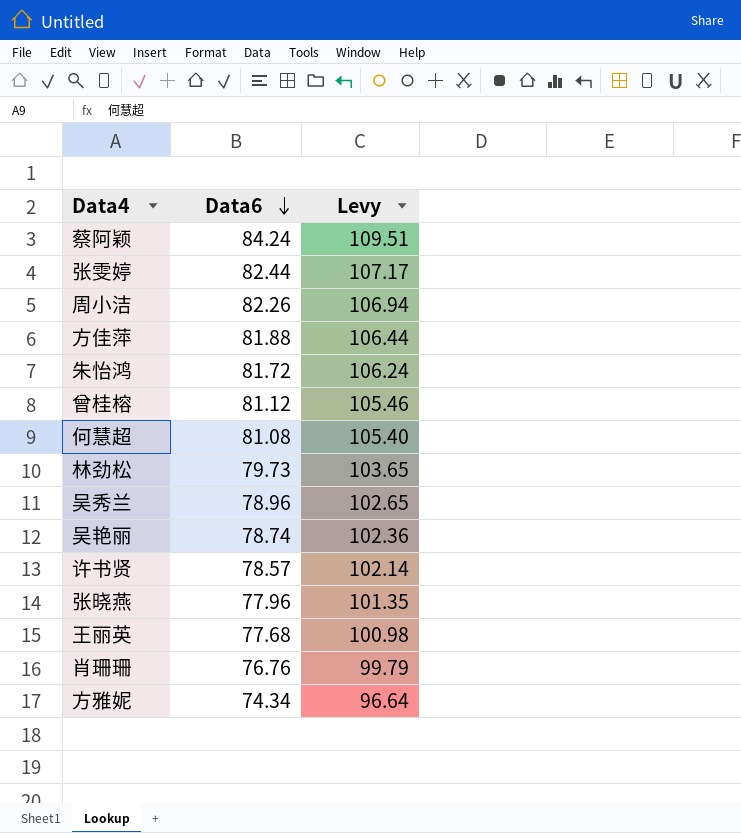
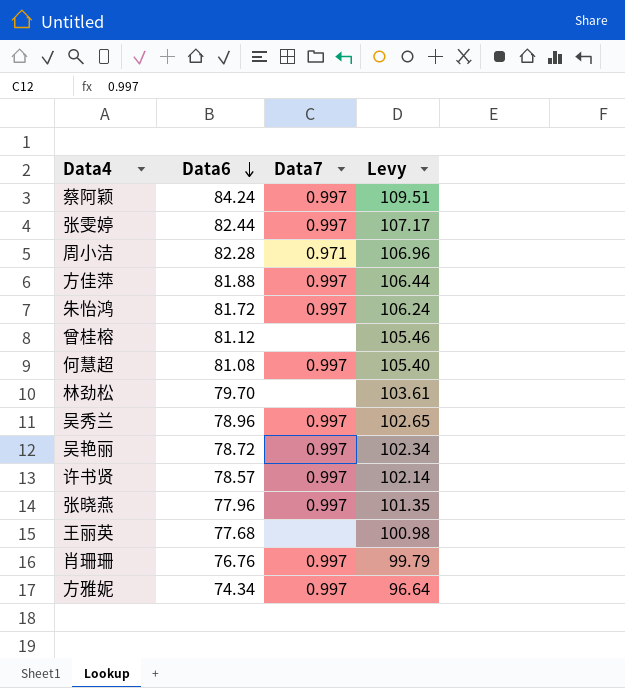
column Data7 | position: none -> 3
周小洁 | Data6: 82.26 -> 82.28
周小洁 | Levy: 106.94 -> 106.96
林劲松 | Data6: 79.73 -> 79.70
林劲松 | Levy: 103.65 -> 103.61
吴艳丽 | Data6: 78.74 -> 78.72
吴艳丽 | Levy: 102.36 -> 102.34

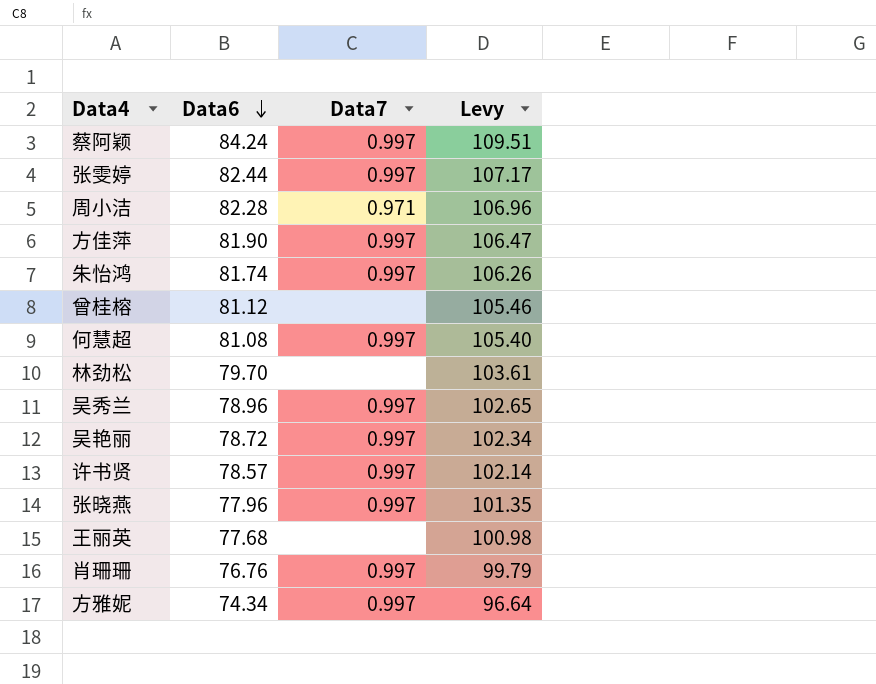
方佳萍 | Data6: 81.88 -> 81.90
方佳萍 | Levy: 106.44 -> 106.47
朱怡鸿 | Data6: 81.72 -> 81.74
朱怡鸿 | Levy: 106.24 -> 106.26

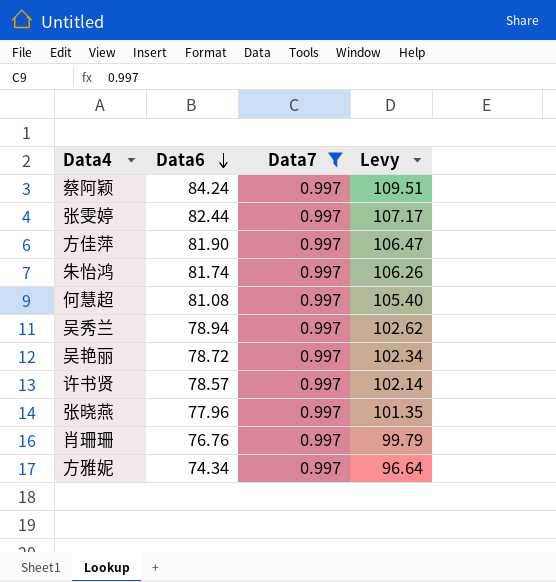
filter: none -> Data7 = 0.997
吴秀兰 | Data6: 78.96 -> 78.94
吴秀兰 | Levy: 102.65 -> 102.62

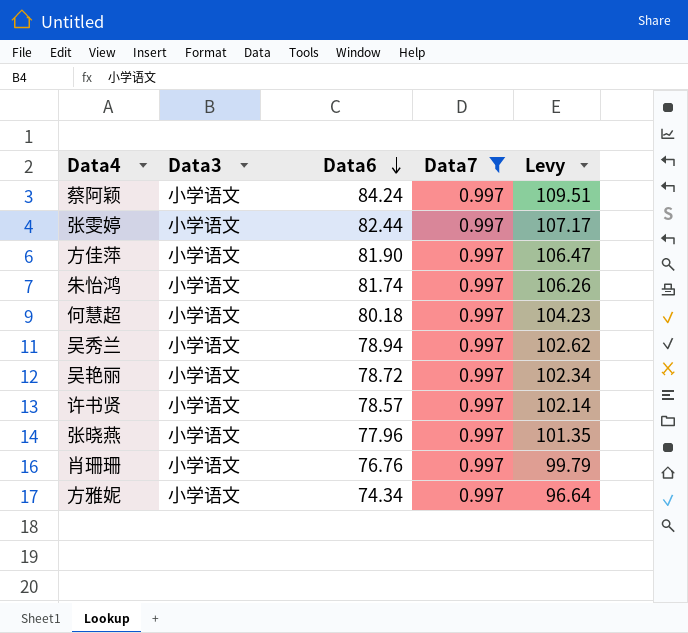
column Data3 | position: none -> 2
何慧超 | Data6: 81.08 -> 80.18
何慧超 | Levy: 105.40 -> 104.23

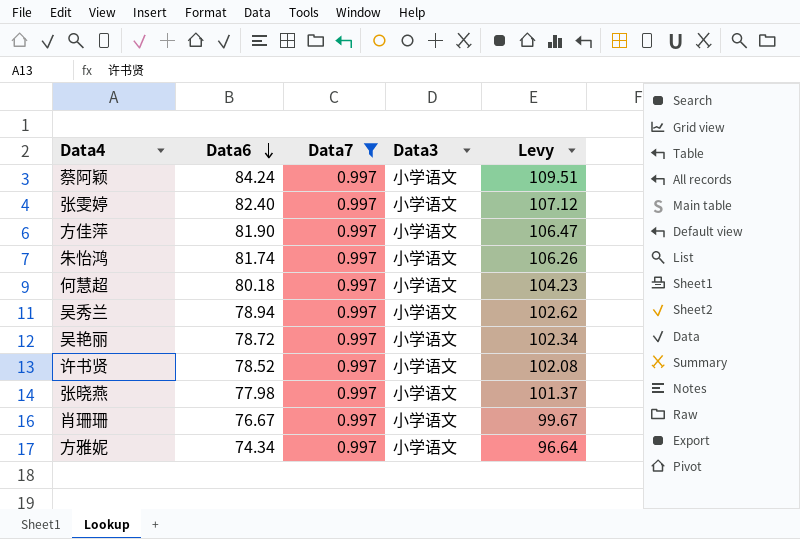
column Data3 | position: 2 -> 4
张雯婷 | Data6: 82.44 -> 82.40
张雯婷 | Levy: 107.17 -> 107.12
许书贤 | Data6: 78.57 -> 78.52
许书贤 | Levy: 102.14 -> 102.08
张晓燕 | Data6: 77.96 -> 77.98
张晓燕 | Levy: 101.35 -> 101.37
肖珊珊 | Data6: 76.76 -> 76.67
肖珊珊 | Levy: 99.79 -> 99.67

